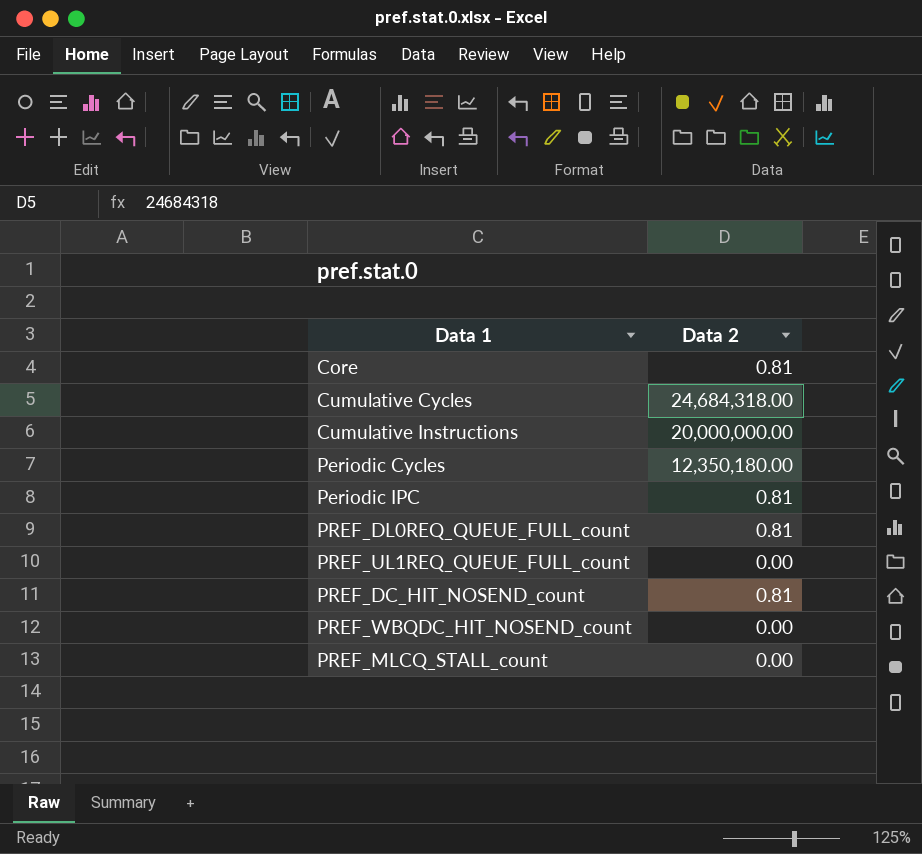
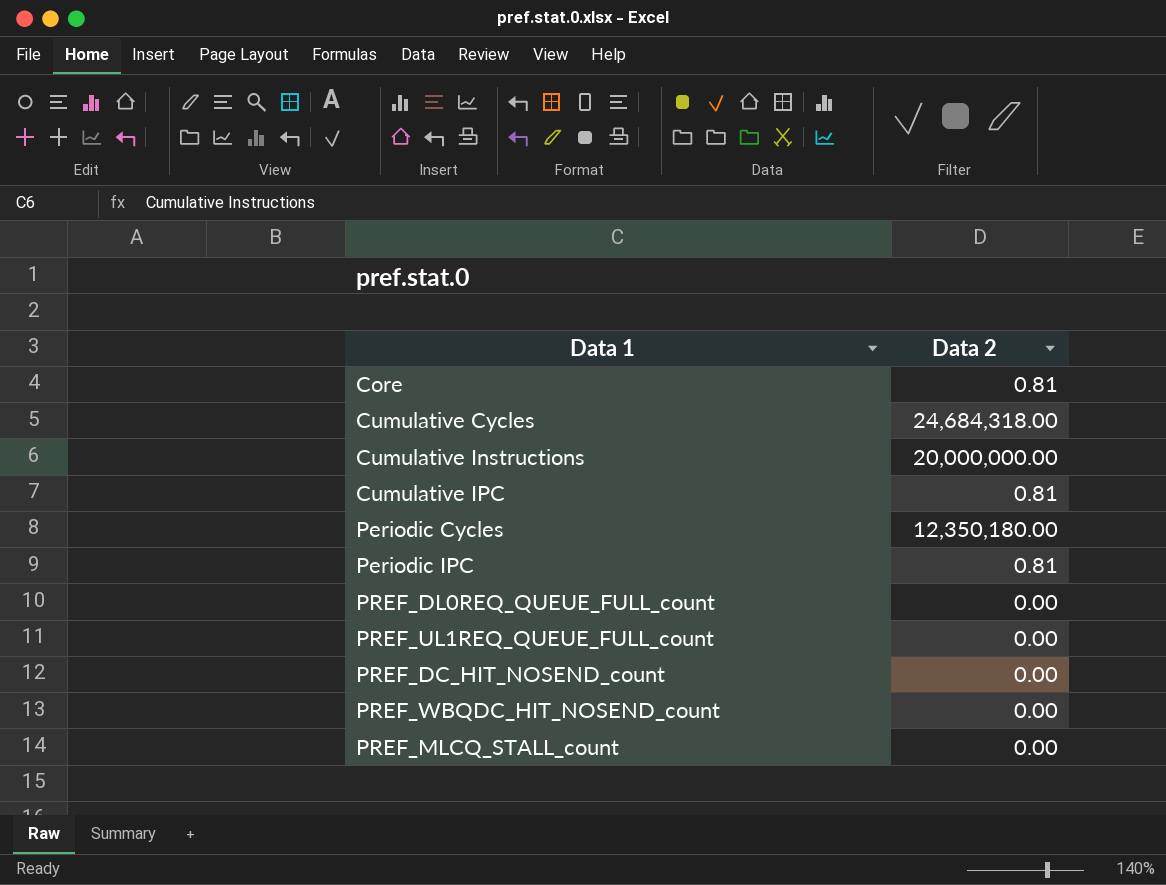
row Cumulative IPC: none -> 0.81
PREF_DL0REQ_QUEUE_FULL_count | Data 2: 0.81 -> 0.00
PREF_DC_HIT_NOSEND_count | Data 2: 0.81 -> 0.00

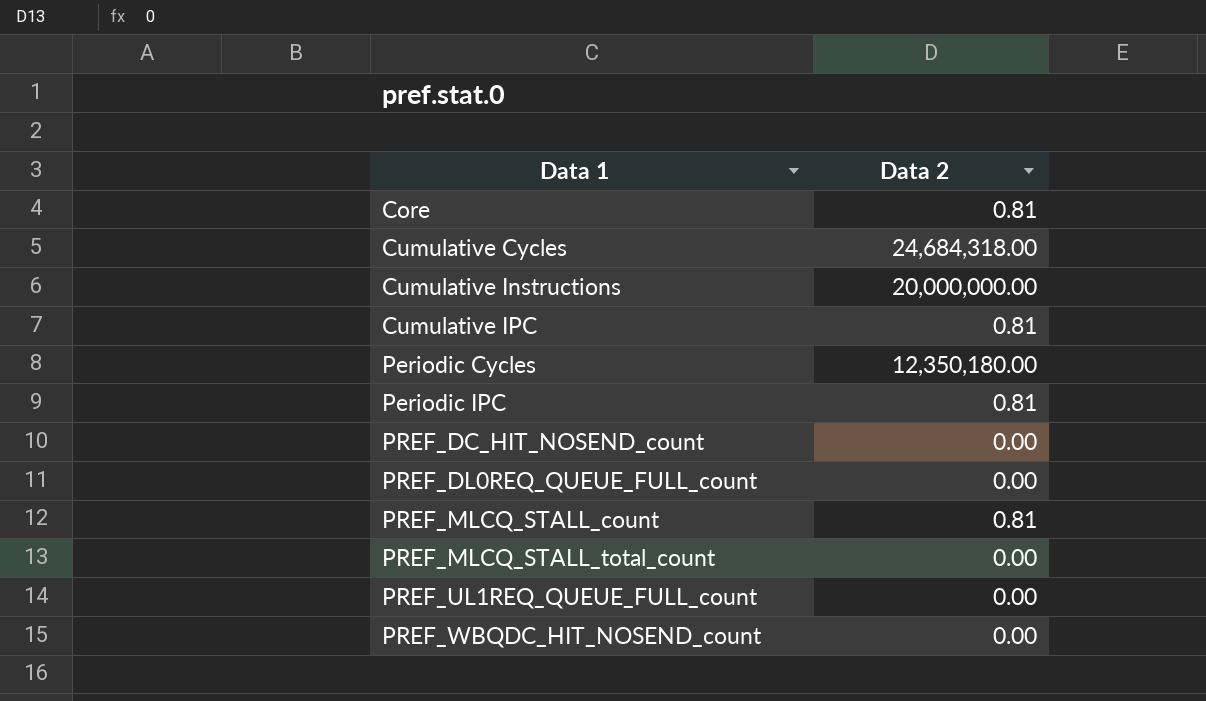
row order: none -> Data 1 ascending
PREF_MLCQ_STALL_count | Data 2: 0.00 -> 0.81
row PREF_MLCQ_STALL_total_count: none -> 0.00

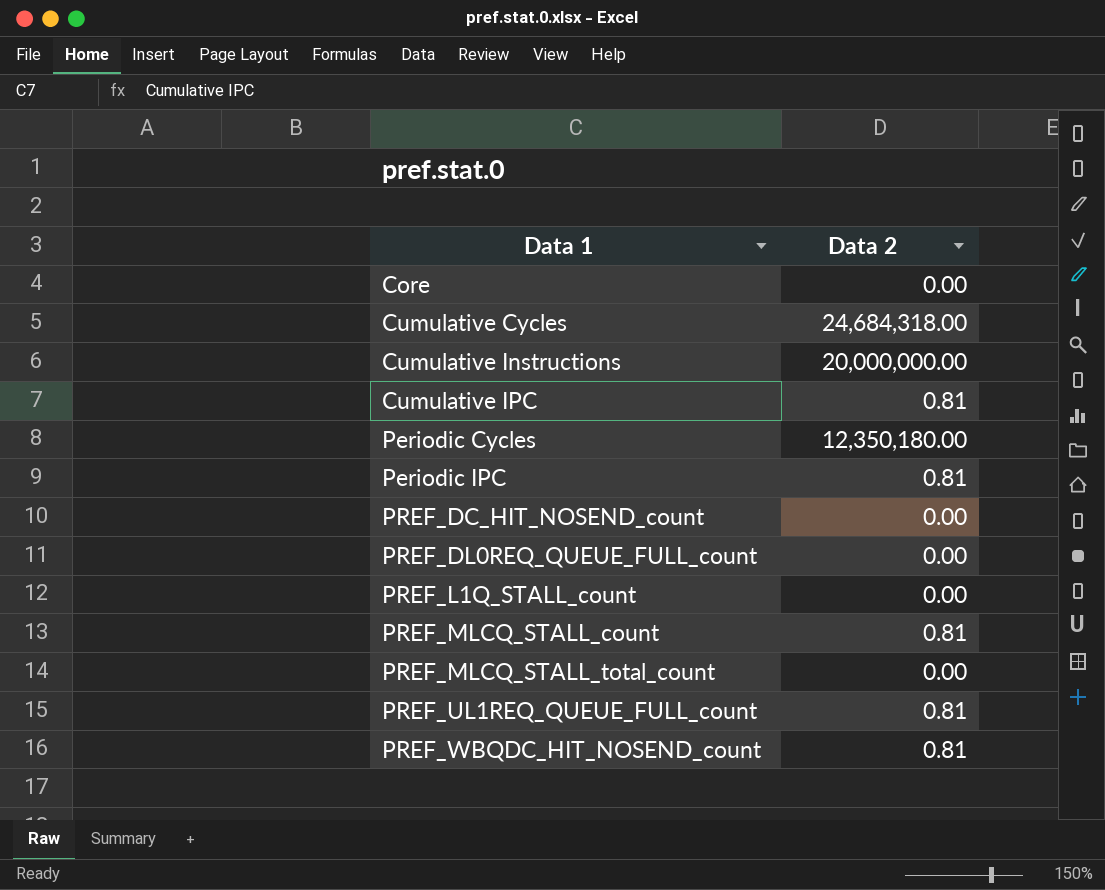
Core | Data 2: 0.81 -> 0.00
row PREF_L1Q_STALL_count: none -> 0.00
PREF_UL1REQ_QUEUE_FULL_count | Data 2: 0.00 -> 0.81
PREF_WBQDC_HIT_NOSEND_count | Data 2: 0.00 -> 0.81

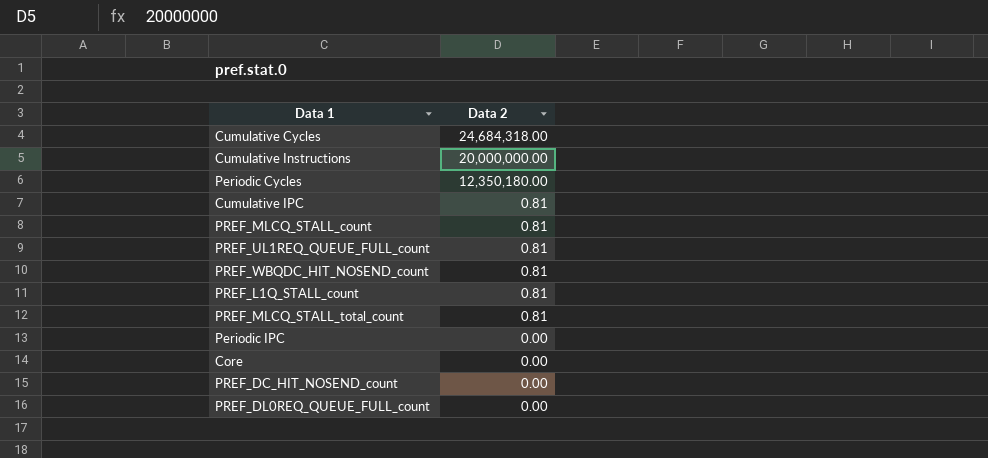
row order: Data 1 ascending -> Data 2 descending
PREF_L1Q_STALL_count | Data 2: 0.00 -> 0.81
PREF_MLCQ_STALL_total_count | Data 2: 0.00 -> 0.81
Periodic IPC | Data 2: 0.81 -> 0.00

